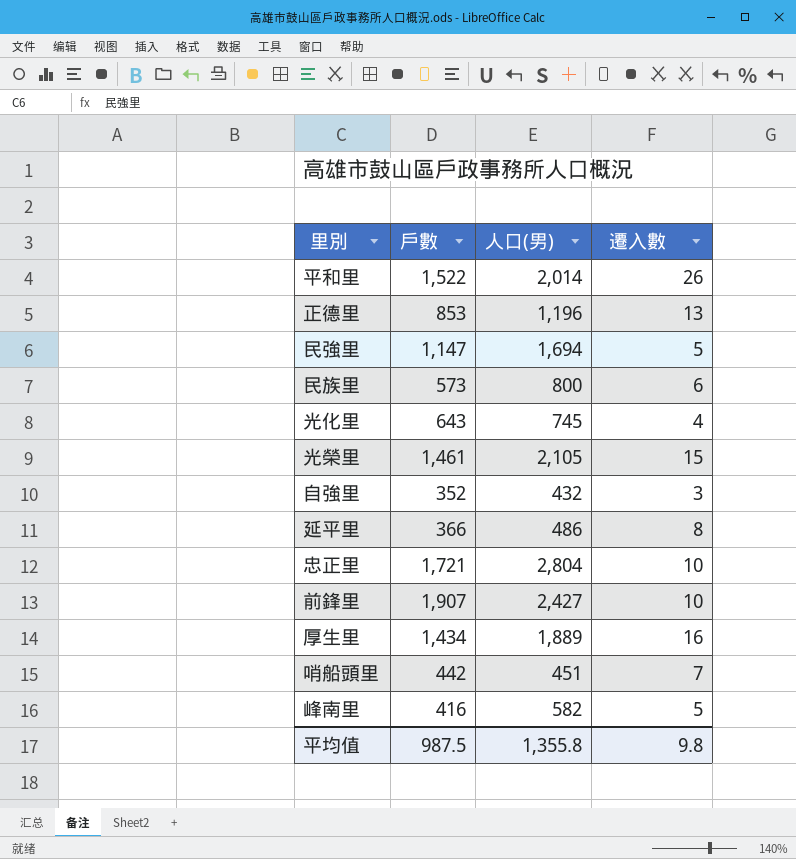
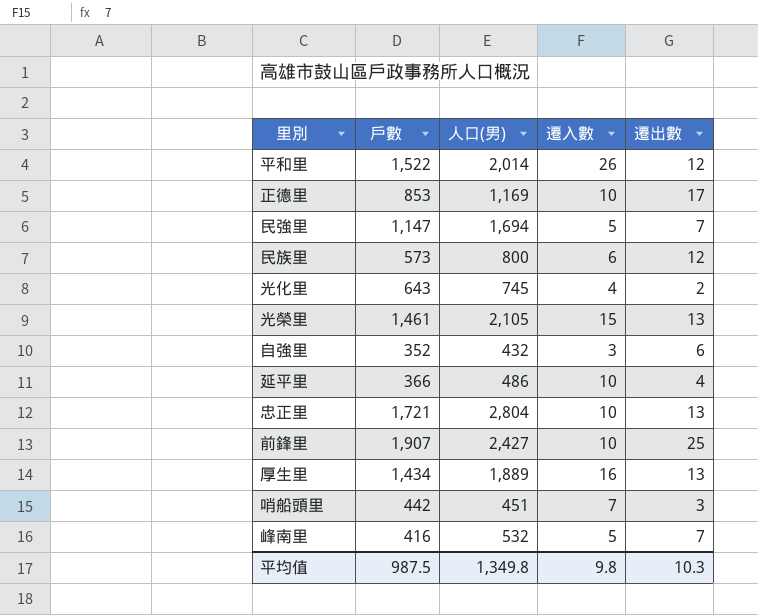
column 遷出數 | position: none -> 5
正德里 | 人口(男): 1,196 -> 1,169
正德里 | 遷入數: 13 -> 10
延平里 | 遷入數: 8 -> 10
峰南里 | 人口(男): 582 -> 532
平均值 | 人口(男): 1,355.8 -> 1,349.8

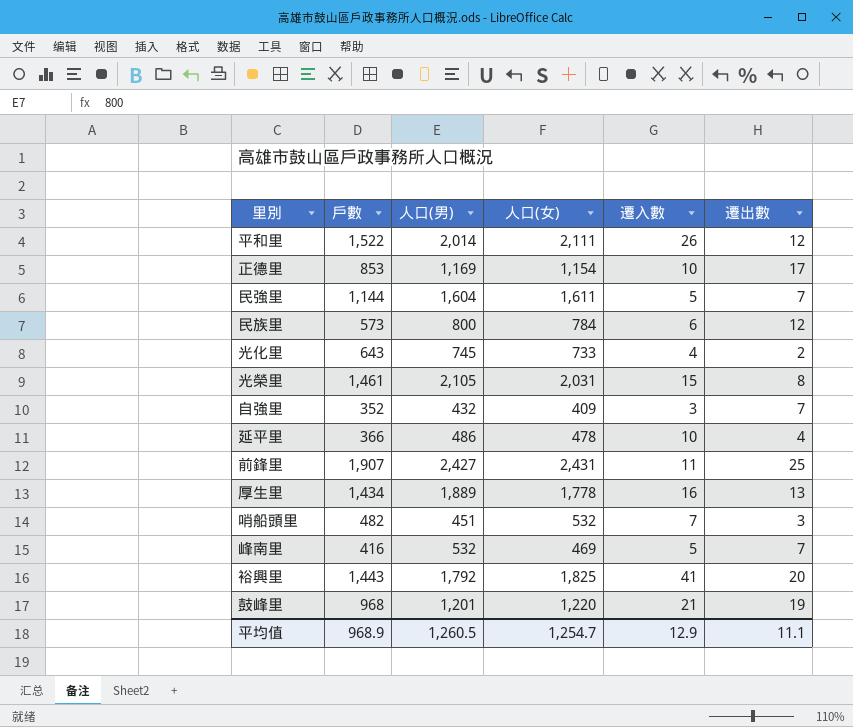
column 人口(女) | position: none -> 4
row 忠正里: 1,721 | 2,804 | 10 | 13 -> none
民強里 | 戶數: 1,147 -> 1,144
民強里 | 人口(男): 1,694 -> 1,604
光榮里 | 遷出數: 13 -> 8
自強里 | 遷出數: 6 -> 7
前鋒里 | 遷入數: 10 -> 11
哨船頭里 | 戶數: 442 -> 482
row 裕興里: none -> 1,443 | 1,792 | 1,825 | 41 | 20
row 鼓峰里: none -> 968 | 1,201 | 1,220 | 21 | 19
平均值 | 戶數: 987.5 -> 968.9
平均值 | 人口(男): 1,349.8 -> 1,260.5
平均值 | 遷入數: 9.8 -> 12.9
平均值 | 遷出數: 10.3 -> 11.1

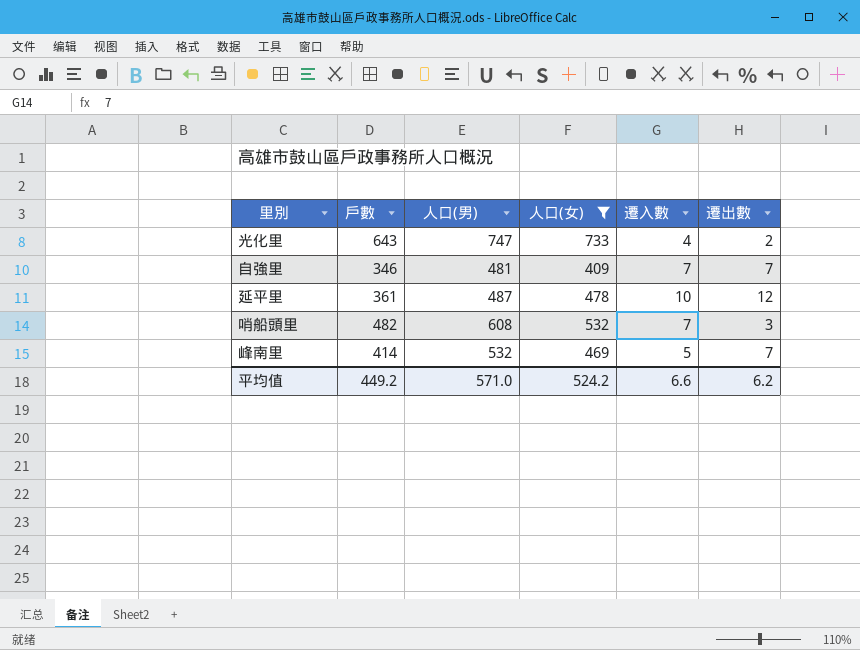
filter: none -> 人口(女) <= 733
光化里 | 人口(男): 745 -> 747
自強里 | 戶數: 352 -> 346
自強里 | 人口(男): 432 -> 481
自強里 | 遷入數: 3 -> 7
延平里 | 戶數: 366 -> 361
延平里 | 人口(男): 486 -> 487
延平里 | 遷出數: 4 -> 12
哨船頭里 | 人口(男): 451 -> 608
峰南里 | 戶數: 416 -> 414
平均值 | 戶數: 968.9 -> 449.2
平均值 | 人口(男): 1,260.5 -> 571.0
平均值 | 人口(女): 1,254.7 -> 524.2
平均值 | 遷入數: 12.9 -> 6.6
平均值 | 遷出數: 11.1 -> 6.2

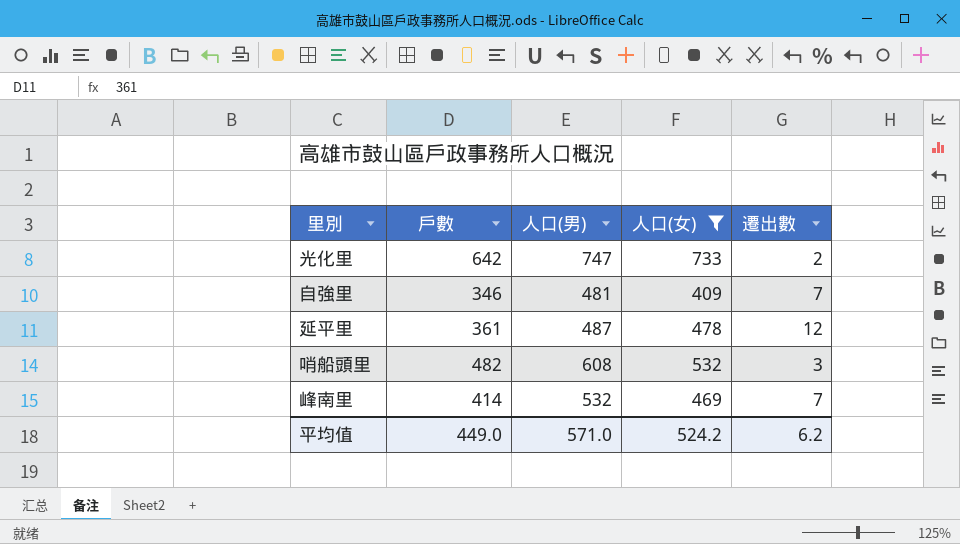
column 遷入數 | position: 5 -> none
光化里 | 戶數: 643 -> 642
平均值 | 戶數: 449.2 -> 449.0

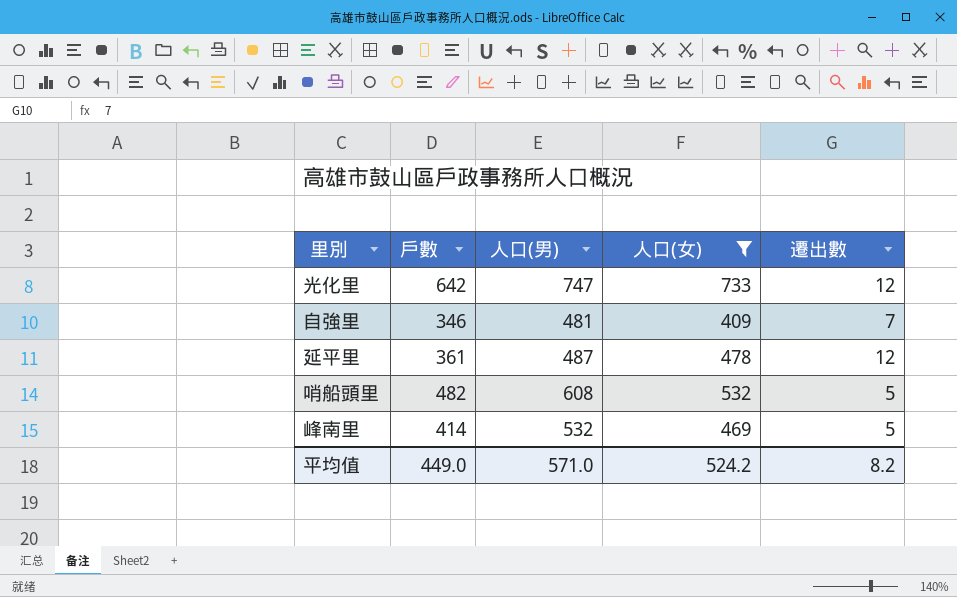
光化里 | 遷出數: 2 -> 12
哨船頭里 | 遷出數: 3 -> 5
峰南里 | 遷出數: 7 -> 5
平均值 | 遷出數: 6.2 -> 8.2

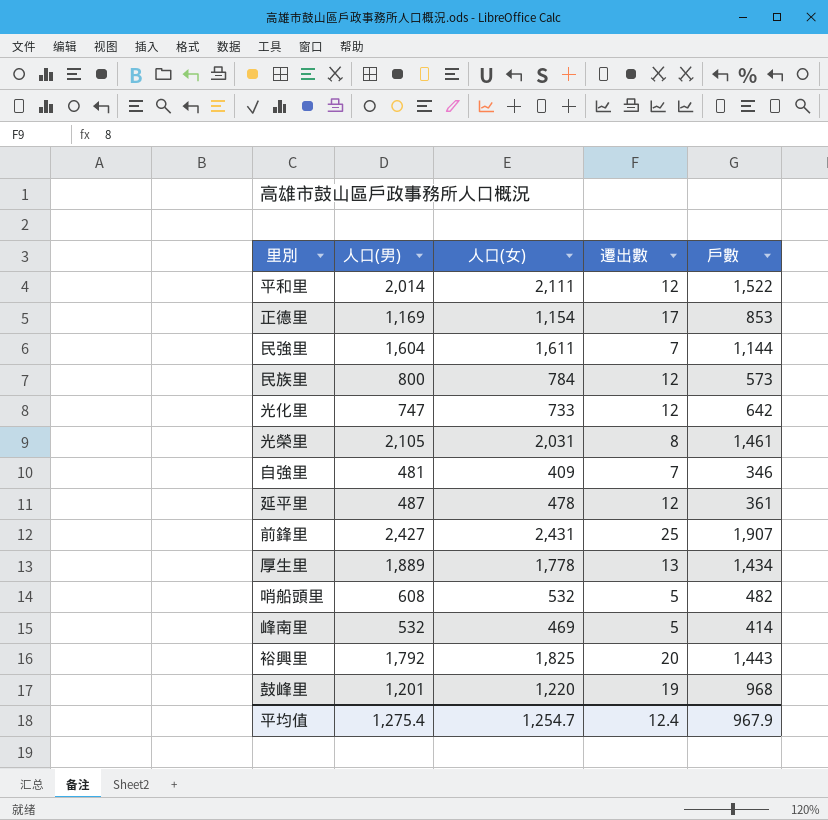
filter: 人口(女) <= 733 -> none
column 戶數 | position: 2 -> 5
平均值 | 人口(男): 571.0 -> 1,275.4
平均值 | 人口(女): 524.2 -> 1,254.7
平均值 | 遷出數: 8.2 -> 12.4
平均值 | 戶數: 449.0 -> 967.9

